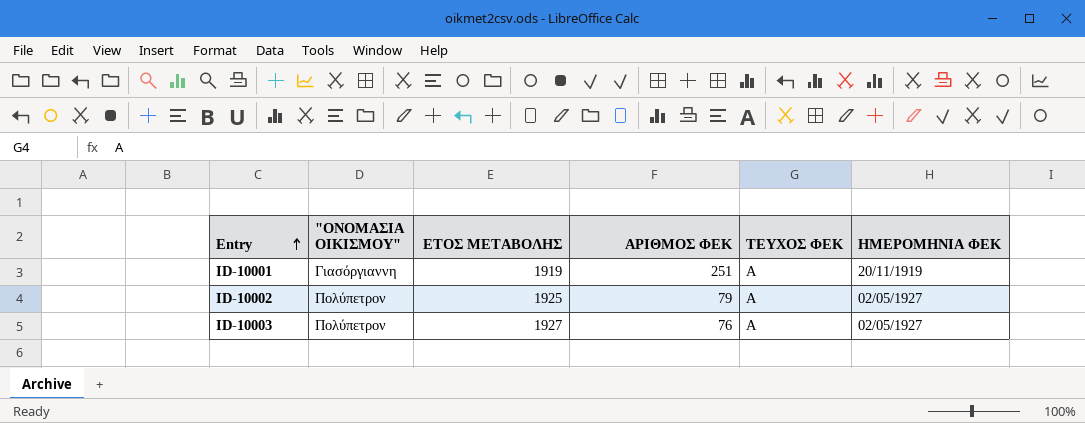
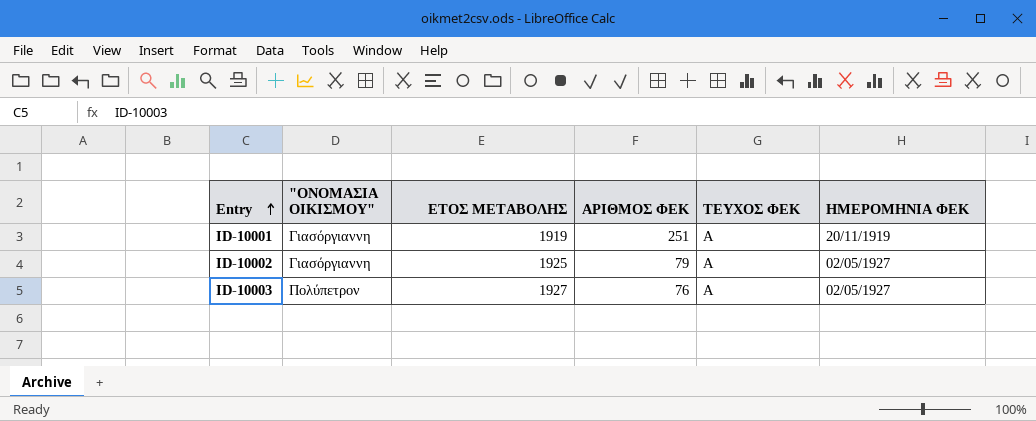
ID-10002 | "ΟΝΟΜΑΣΙΑ ΟΙΚΙΣΜΟΥ": Πολύπετρον -> Γιασόργιαννη

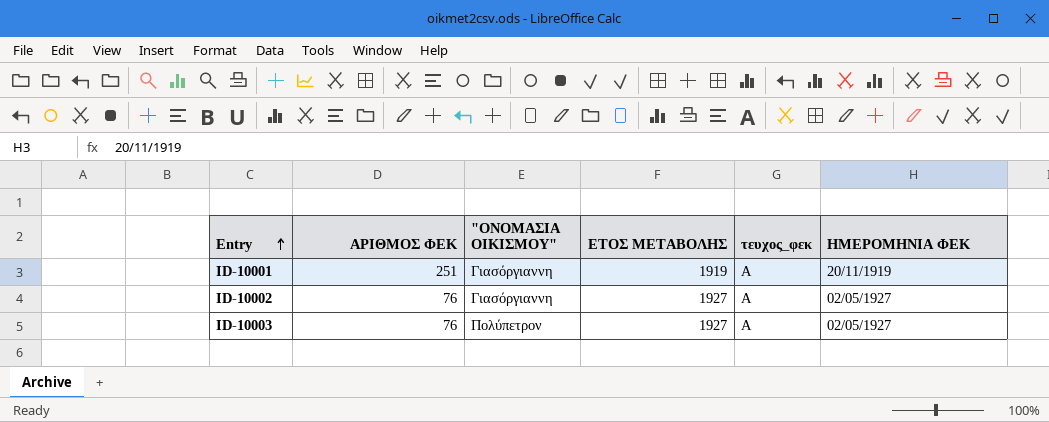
column ΑΡΙΘΜΟΣ ΦΕΚ | position: 4 -> 2
column name: ΤΕΥΧΟΣ ΦΕΚ -> τευχος_φεκ
ID-10002 | ΑΡΙΘΜΟΣ ΦΕΚ: 79 -> 76
ID-10002 | ΕΤΟΣ ΜΕΤΑΒΟΛΗΣ: 1925 -> 1927

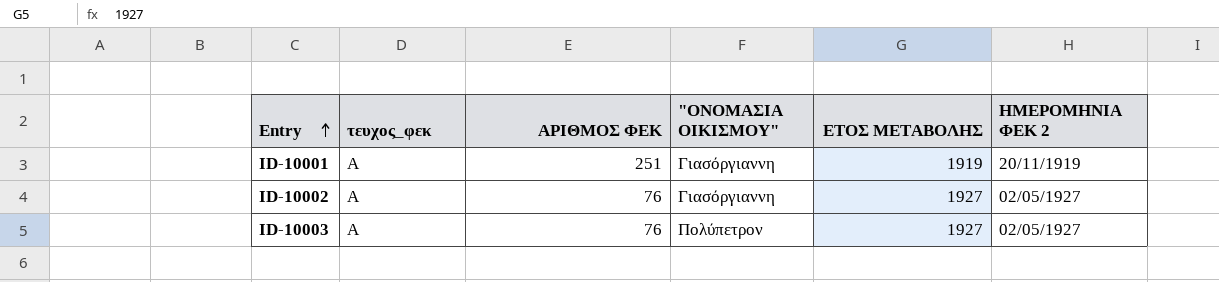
column τευχος_φεκ | position: 5 -> 2
column name: ΗΜΕΡΟΜΗΝΙΑ ΦΕΚ -> ΗΜΕΡΟΜΗΝΙΑ ΦΕΚ 2

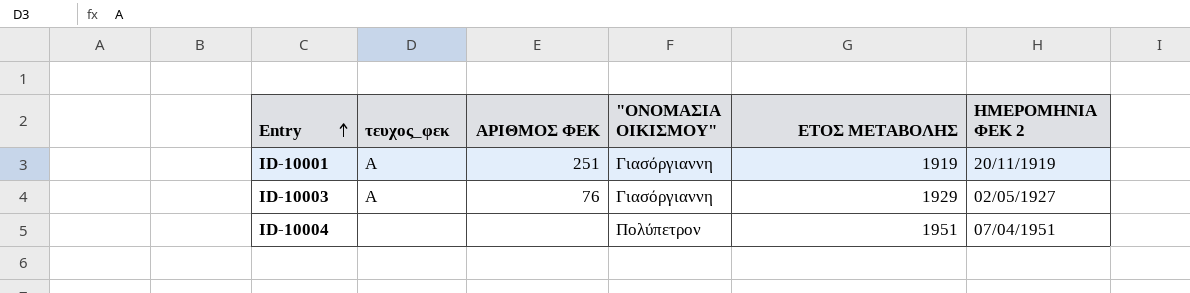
row ID-10002: Α | 76 | Γιασόργιαννη | 1927 | 02/05/1927 -> none
ID-10003 | "ΟΝΟΜΑΣΙΑ ΟΙΚΙΣΜΟΥ": Πολύπετρον -> Γιασόργιαννη
ID-10003 | ΕΤΟΣ ΜΕΤΑΒΟΛΗΣ: 1927 -> 1929
row ID-10004: none -> none | none | Πολύπετρον | 1951 | 07/04/1951

